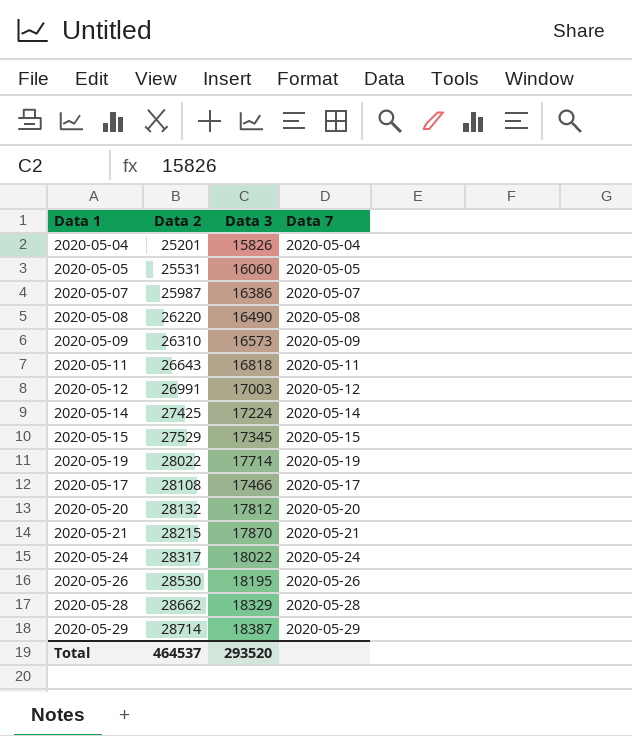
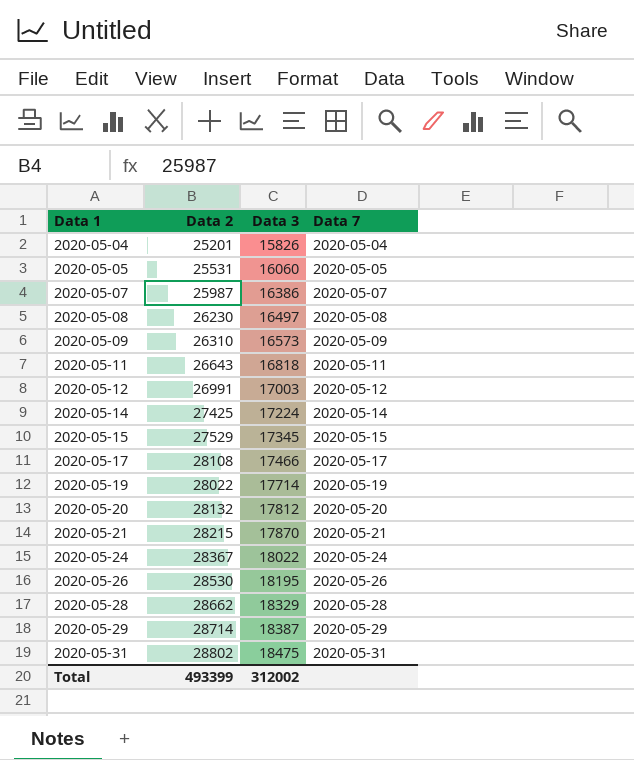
row order: Data 2 ascending -> Data 1 ascending
2020-05-08 | Data 2: 26220 -> 26230
2020-05-08 | Data 3: 16490 -> 16497
2020-05-24 | Data 2: 28317 -> 28367
row 2020-05-31: none -> 28802 | 18475 | 2020-05-31
Total | Data 2: 464537 -> 493399
Total | Data 3: 293520 -> 312002

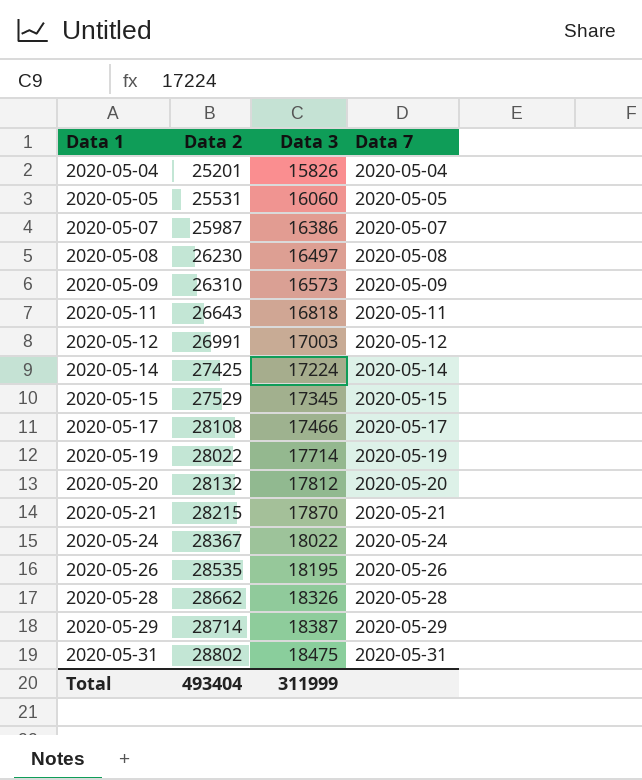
2020-05-26 | Data 2: 28530 -> 28535
2020-05-28 | Data 3: 18329 -> 18326
Total | Data 2: 493399 -> 493404
Total | Data 3: 312002 -> 311999

